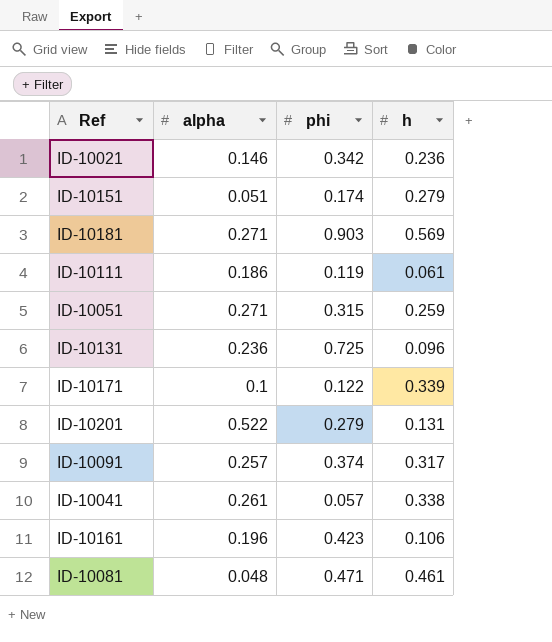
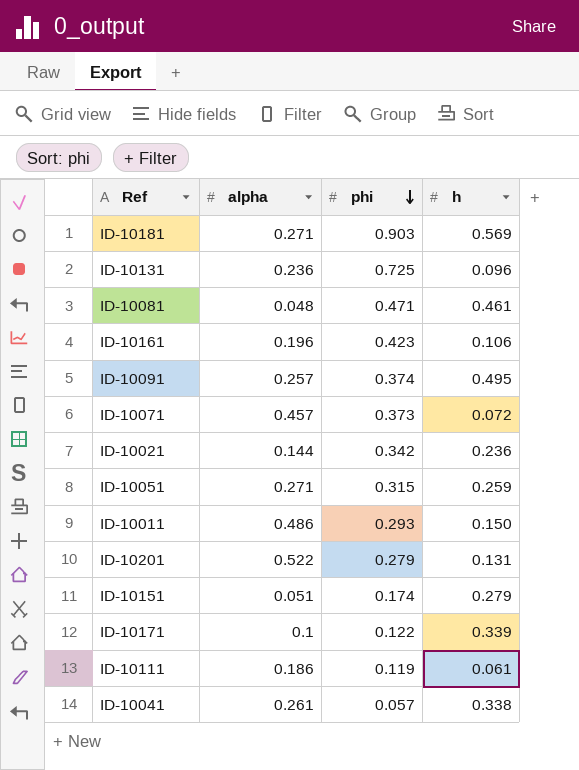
row order: none -> phi descending
ID-10091 | h: 0.317 -> 0.495
row ID-10071: none -> 0.457 | 0.373 | 0.072
ID-10021 | alpha: 0.146 -> 0.144
row ID-10011: none -> 0.486 | 0.293 | 0.150

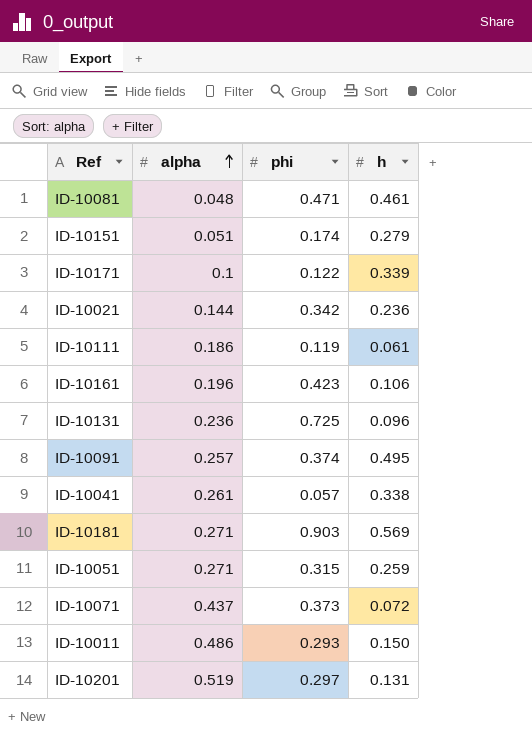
row order: phi descending -> alpha ascending
ID-10071 | alpha: 0.457 -> 0.437
ID-10201 | alpha: 0.522 -> 0.519
ID-10201 | phi: 0.279 -> 0.297

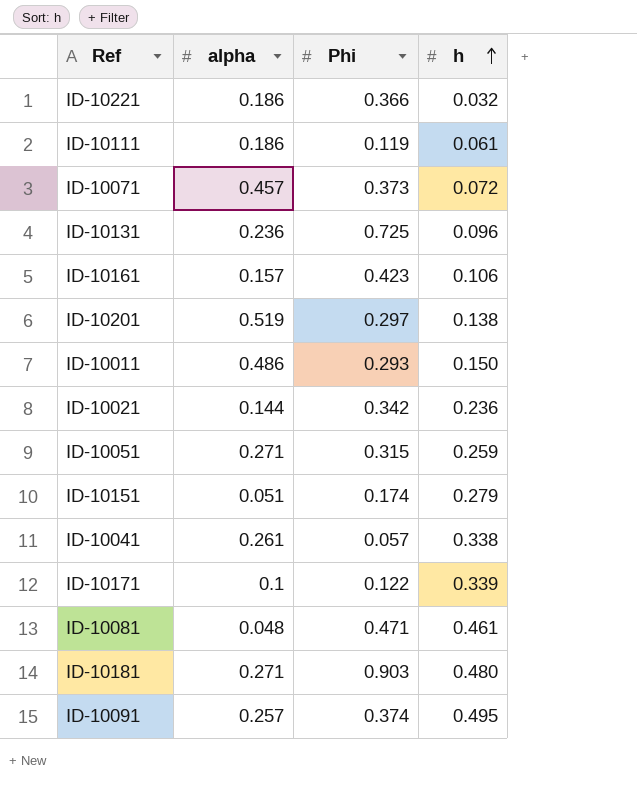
row order: alpha ascending -> h ascending
column name: phi -> Phi
row ID-10221: none -> 0.186 | 0.366 | 0.032
ID-10071 | alpha: 0.437 -> 0.457
ID-10161 | alpha: 0.196 -> 0.157
ID-10201 | h: 0.131 -> 0.138
ID-10181 | h: 0.569 -> 0.480

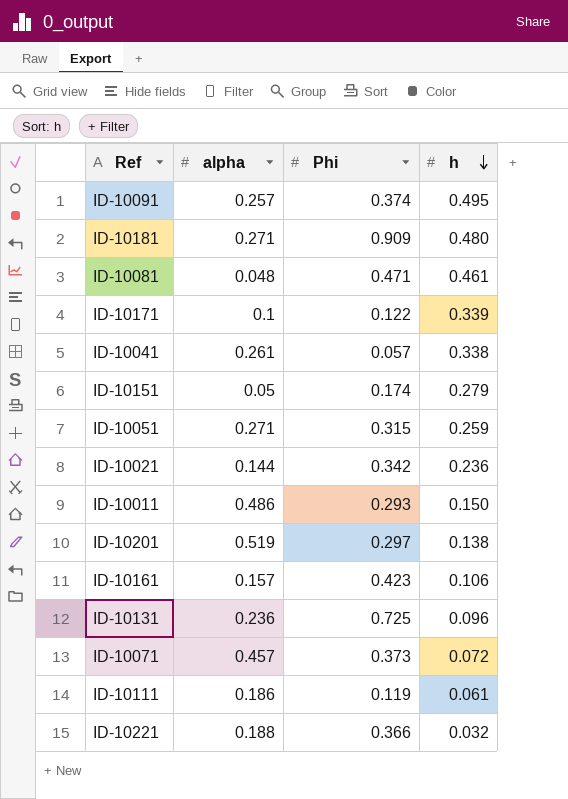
row order: h ascending -> h descending
ID-10181 | Phi: 0.903 -> 0.909
ID-10151 | alpha: 0.051 -> 0.05
ID-10221 | alpha: 0.186 -> 0.188

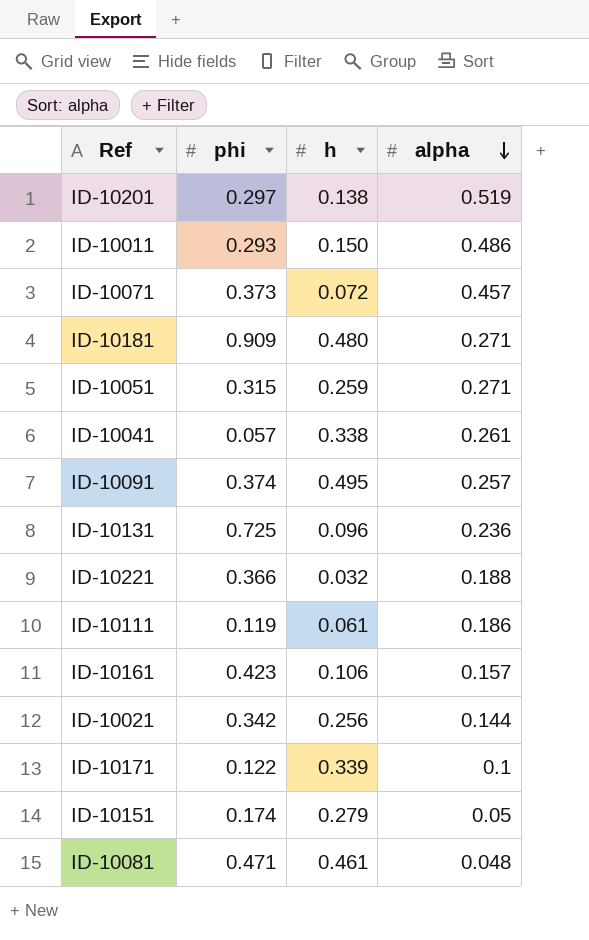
row order: h descending -> alpha descending
column name: Phi -> phi
column alpha | position: 2 -> 4
ID-10021 | h: 0.236 -> 0.256

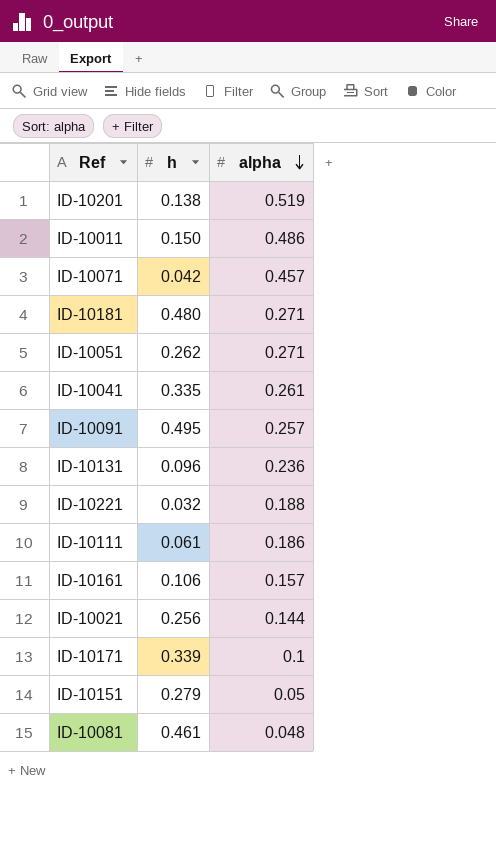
column phi | position: 2 -> none
ID-10071 | h: 0.072 -> 0.042
ID-10051 | h: 0.259 -> 0.262
ID-10041 | h: 0.338 -> 0.335

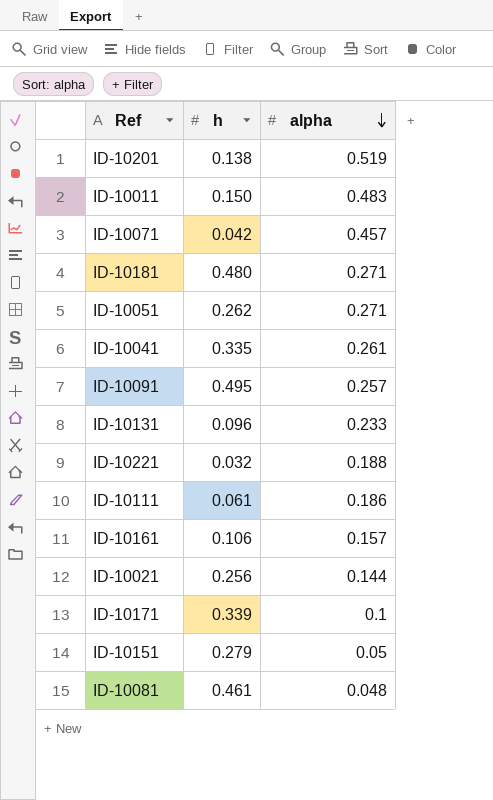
ID-10011 | alpha: 0.486 -> 0.483
ID-10131 | alpha: 0.236 -> 0.233

